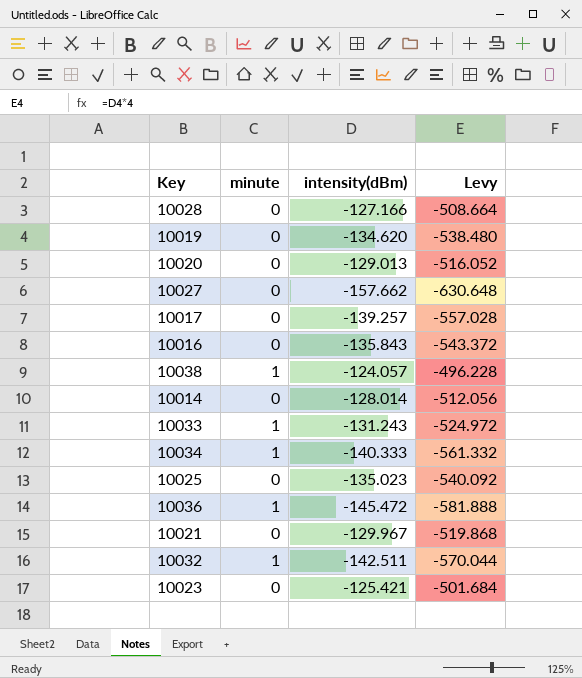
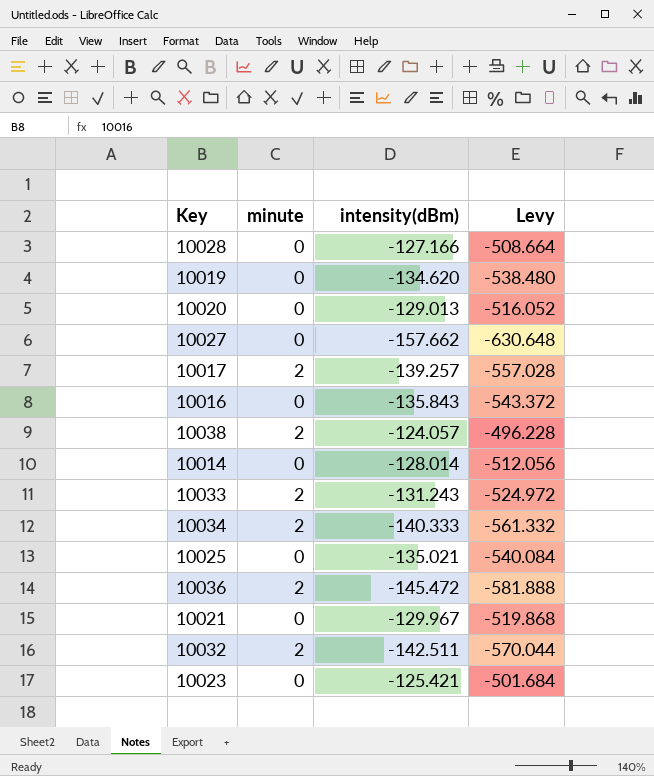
10017 | minute: 0 -> 2
10038 | minute: 1 -> 2
10033 | minute: 1 -> 2
10034 | minute: 1 -> 2
10025 | intensity(dBm): -135.023 -> -135.021
10025 | Levy: -540.092 -> -540.084
10036 | minute: 1 -> 2
10032 | minute: 1 -> 2

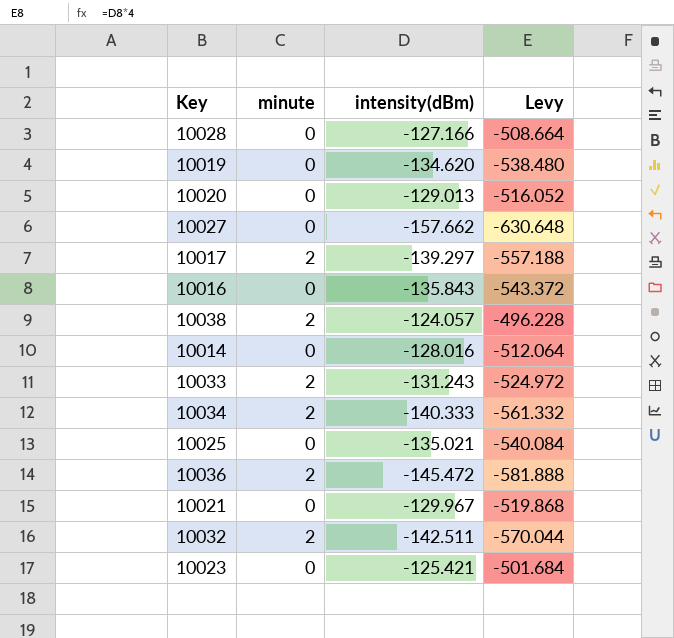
10017 | intensity(dBm): -139.257 -> -139.297
10017 | Levy: -557.028 -> -557.188
10014 | intensity(dBm): -128.014 -> -128.016
10014 | Levy: -512.056 -> -512.064

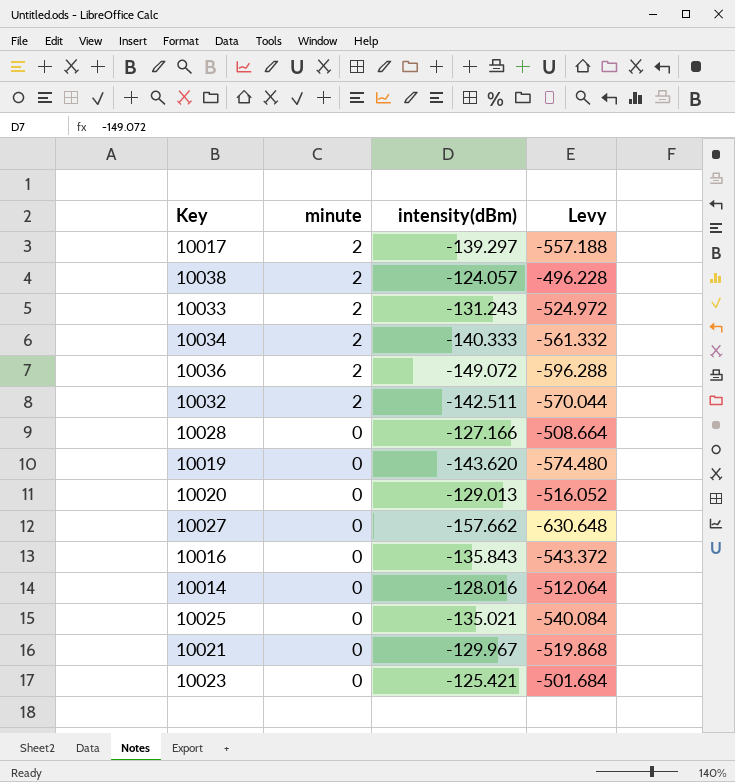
row order: none -> minute descending
10036 | intensity(dBm): -145.472 -> -149.072
10036 | Levy: -581.888 -> -596.288
10019 | intensity(dBm): -134.620 -> -143.620
10019 | Levy: -538.480 -> -574.480

